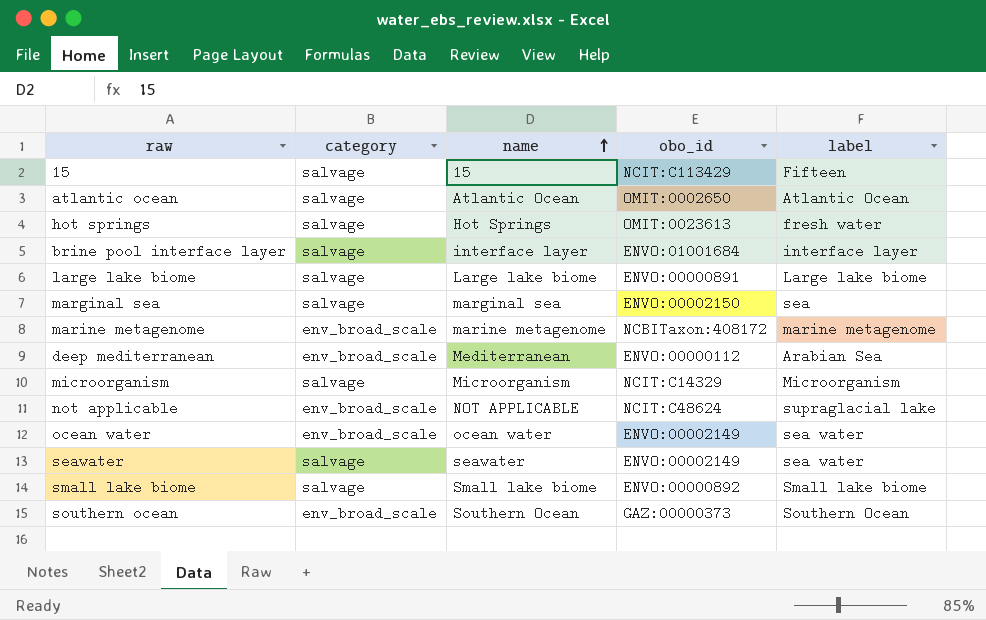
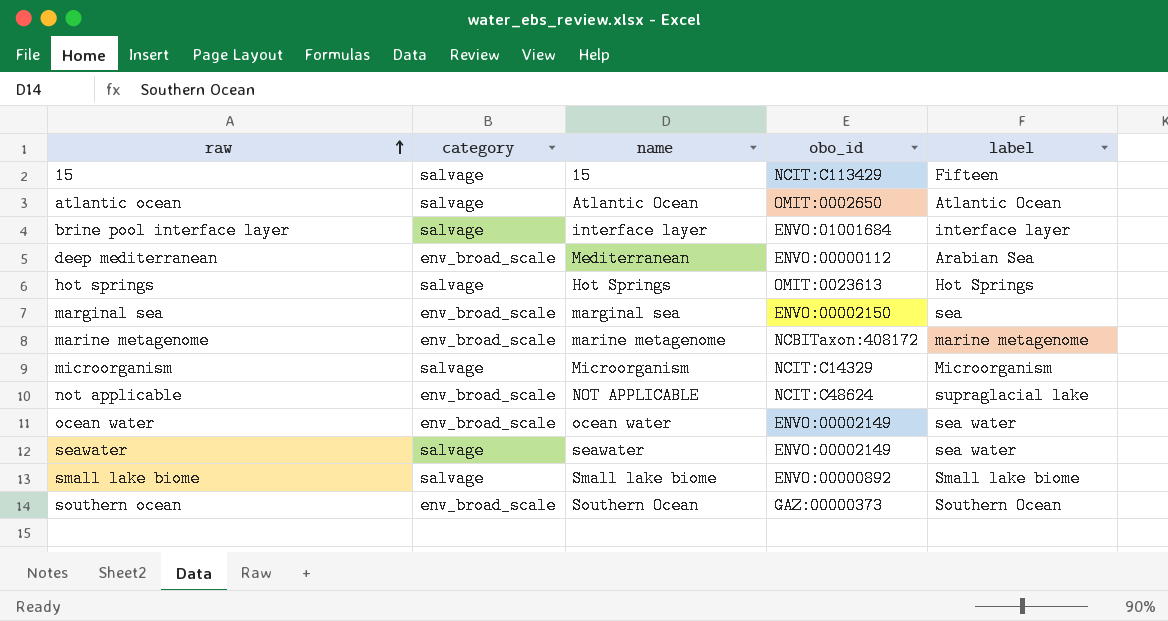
row order: name ascending -> raw ascending
row large lake biome: salvage | Large lake biome | ENVO:00000891 | Large lake biome -> none
hot springs | label: fresh water -> Hot Springs
marginal sea | category: salvage -> env_broad_scale

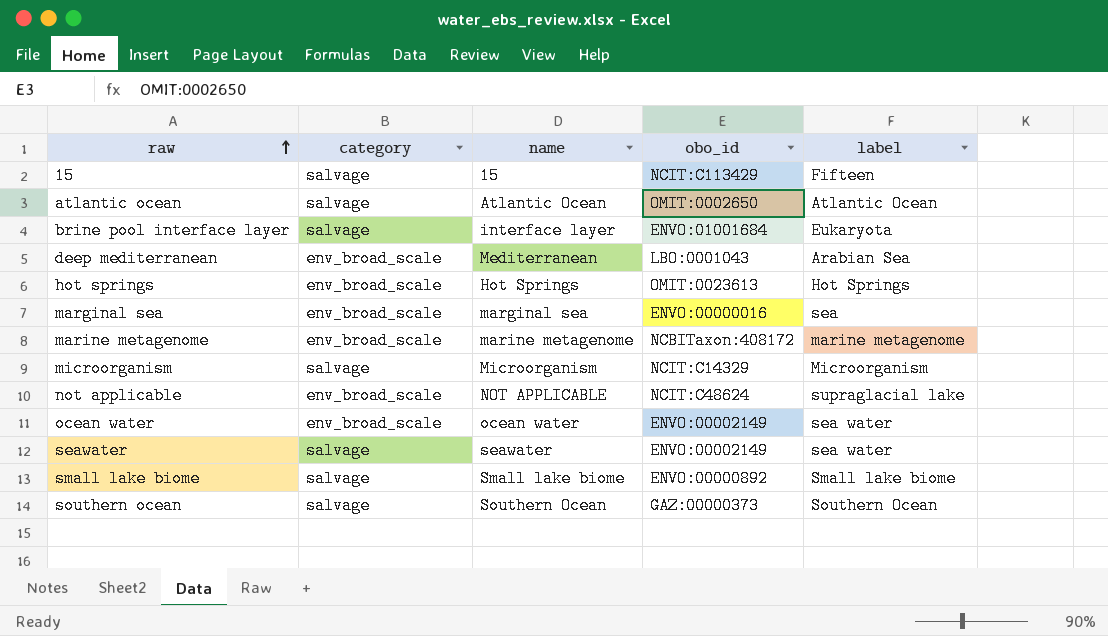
brine pool interface layer | label: interface layer -> Eukaryota
deep mediterranean | obo_id: ENVO:00000112 -> LBO:0001043
hot springs | category: salvage -> env_broad_scale
marginal sea | obo_id: ENVO:00002150 -> ENVO:00000016
southern ocean | category: env_broad_scale -> salvage

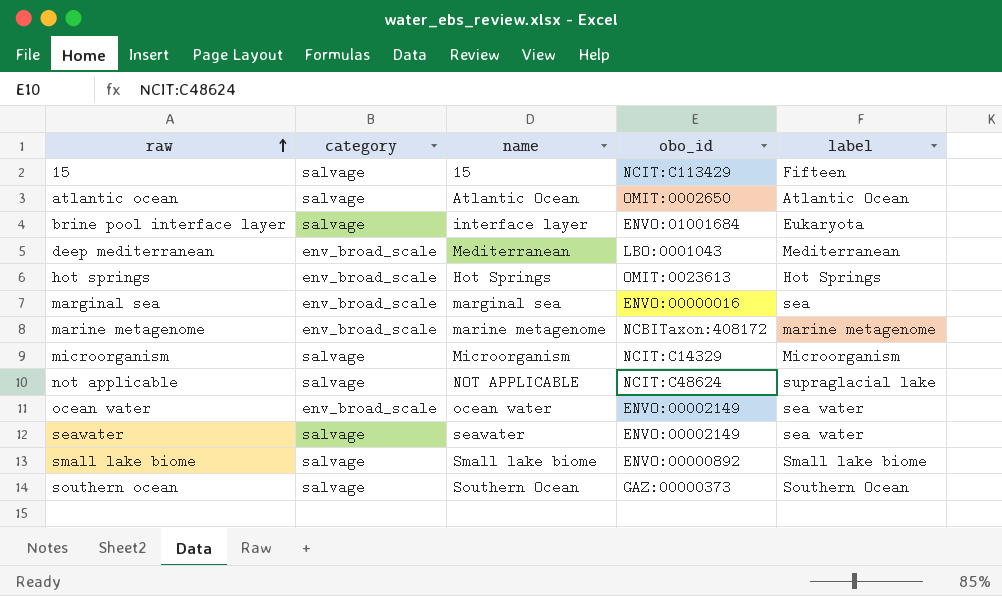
deep mediterranean | label: Arabian Sea -> Mediterranean
not applicable | category: env_broad_scale -> salvage

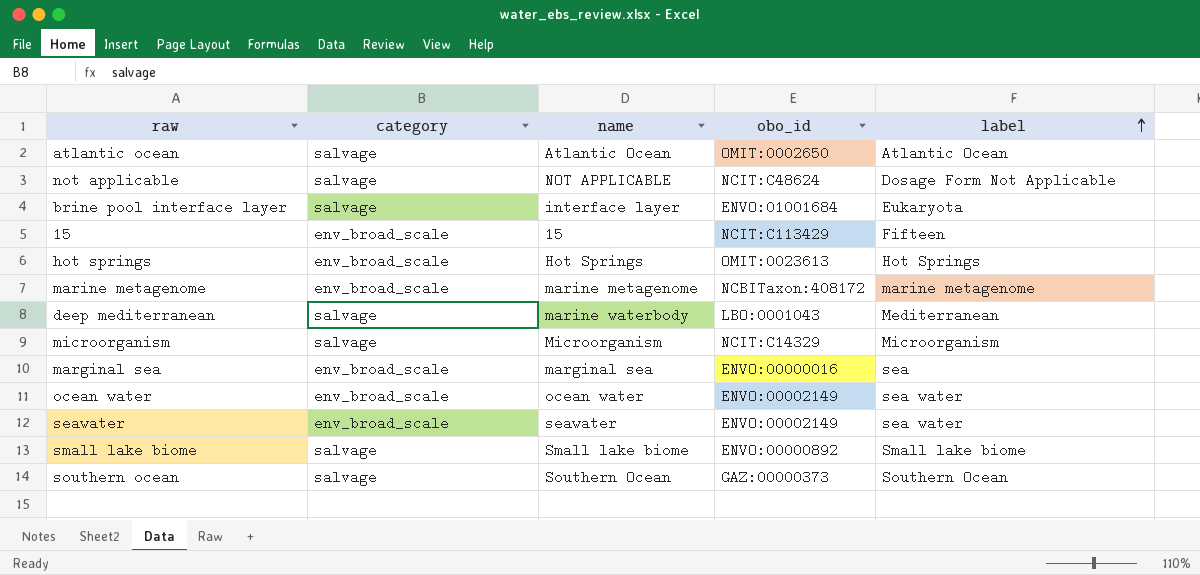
row order: raw ascending -> label ascending
not applicable | label: supraglacial lake -> Dosage Form Not Applicable
15 | category: salvage -> env_broad_scale
deep mediterranean | category: env_broad_scale -> salvage
deep mediterranean | name: Mediterranean -> marine waterbody
seawater | category: salvage -> env_broad_scale

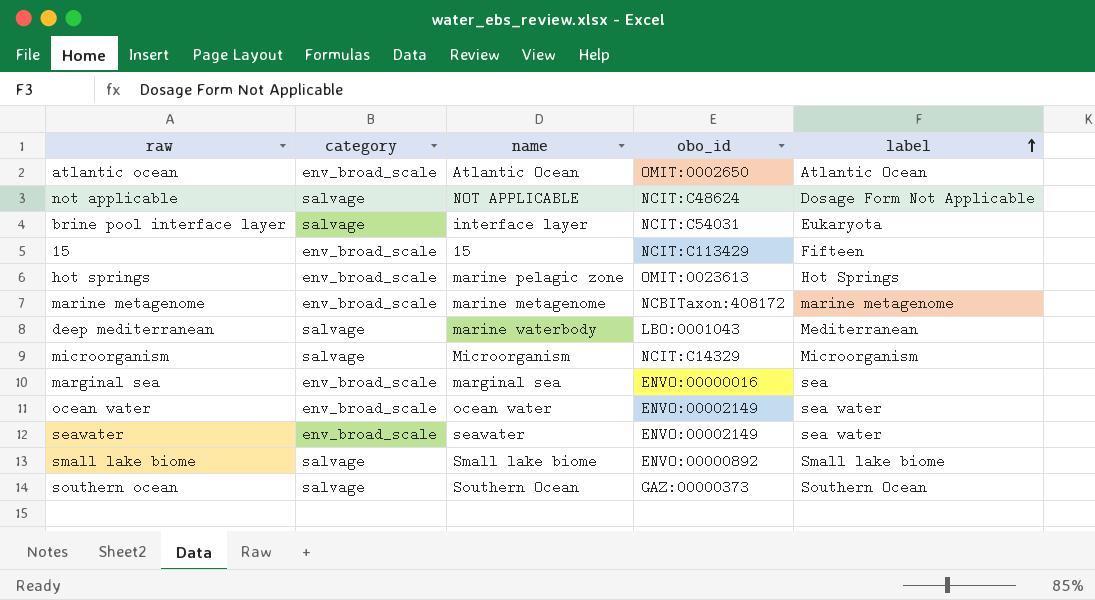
atlantic ocean | category: salvage -> env_broad_scale
brine pool interface layer | obo_id: ENVO:01001684 -> NCIT:C54031
hot springs | name: Hot Springs -> marine pelagic zone

